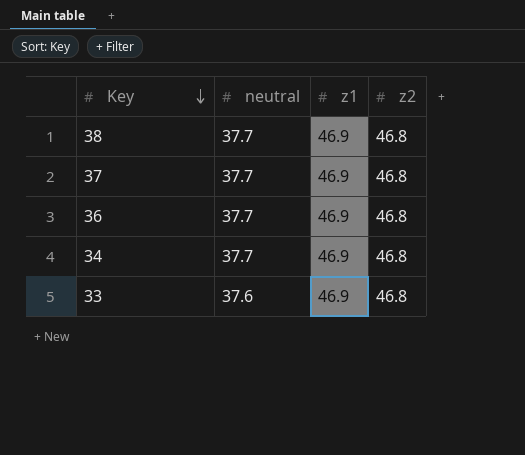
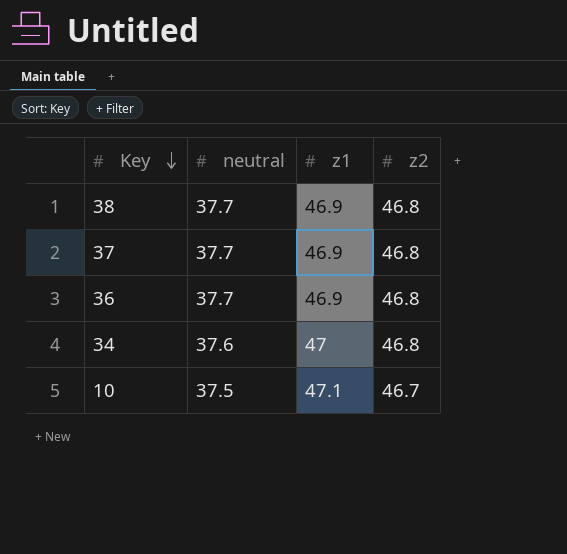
row 33: 37.6 | 46.9 | 46.8 -> none
34 | neutral: 37.7 -> 37.6
34 | z1: 46.9 -> 47
row 10: none -> 37.5 | 47.1 | 46.7

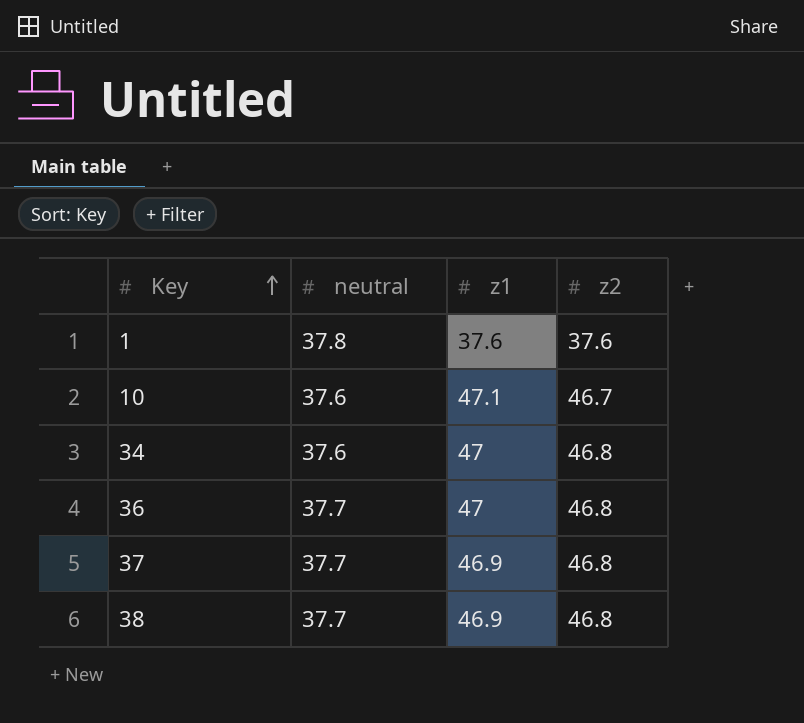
row order: Key descending -> Key ascending
row 1: none -> 37.8 | 37.6 | 37.6
10 | neutral: 37.5 -> 37.6
36 | z1: 46.9 -> 47

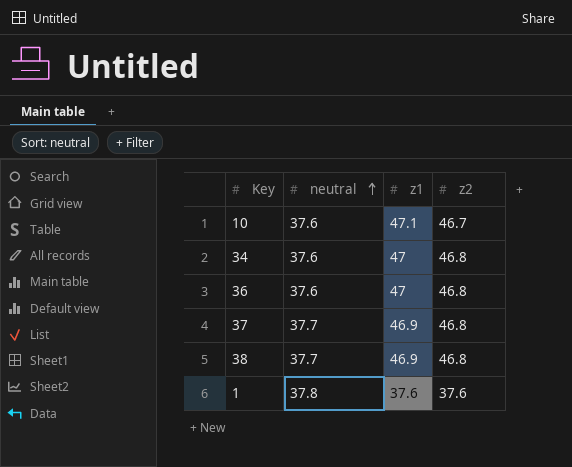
row order: Key ascending -> neutral ascending
36 | neutral: 37.7 -> 37.6

